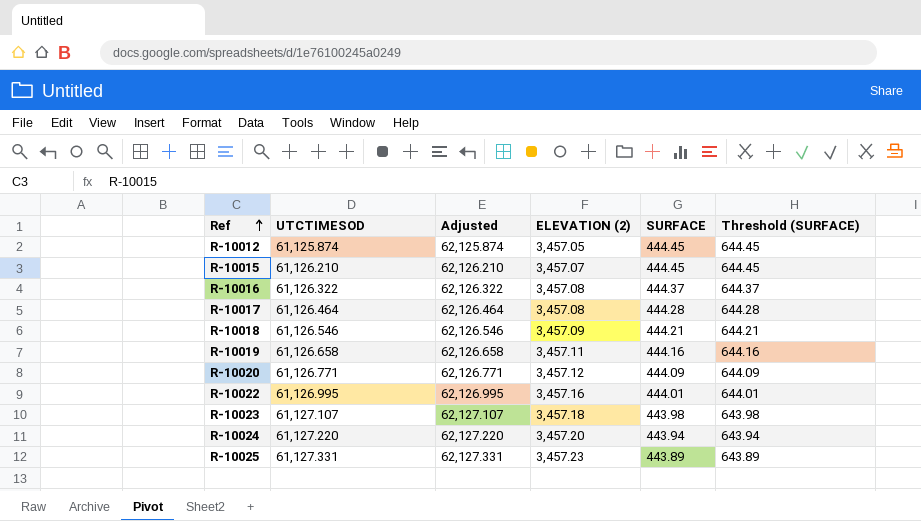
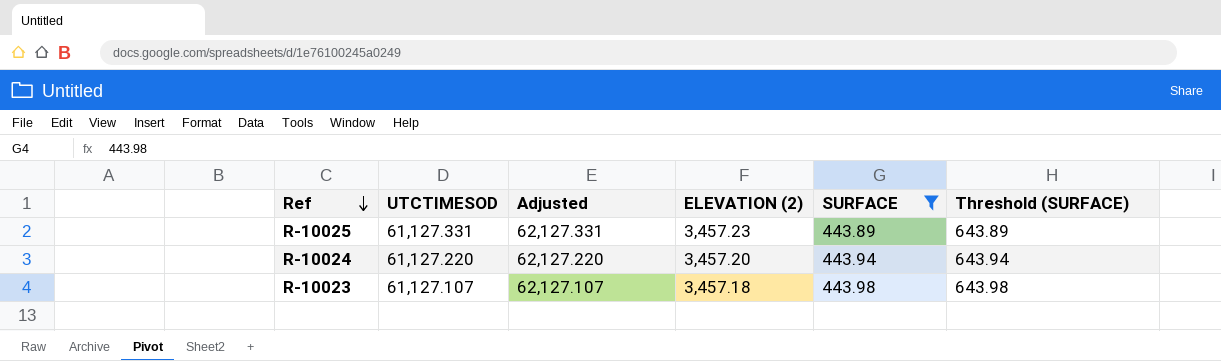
filter: none -> SURFACE <= 443.98
row order: Ref ascending -> Ref descending

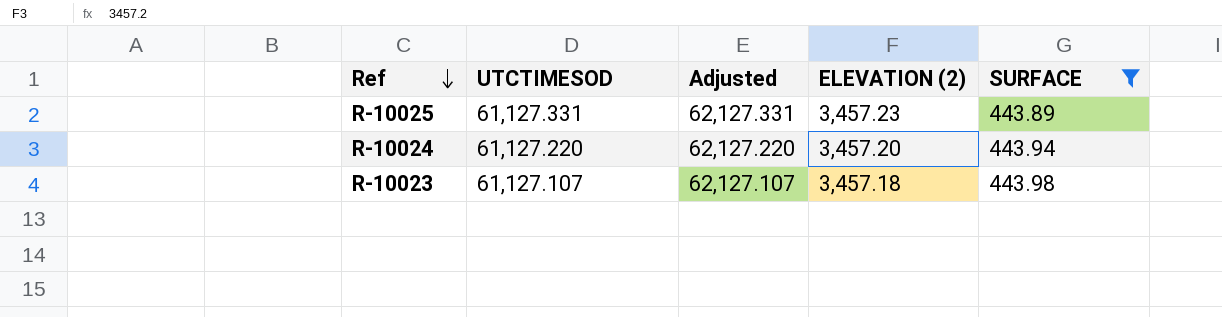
column Threshold (SURFACE) | formula: [SURFACE] + 200 -> none

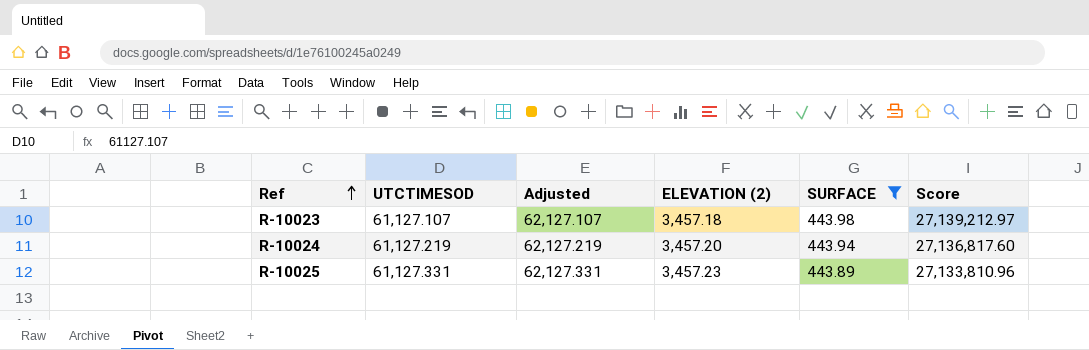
row order: Ref descending -> Ref ascending
column Score | formula: none -> [UTCTIMESOD] * [SURFACE]
R-10024 | UTCTIMESOD: 61,127.220 -> 61,127.219
R-10024 | Adjusted: 62,127.220 -> 62,127.219

